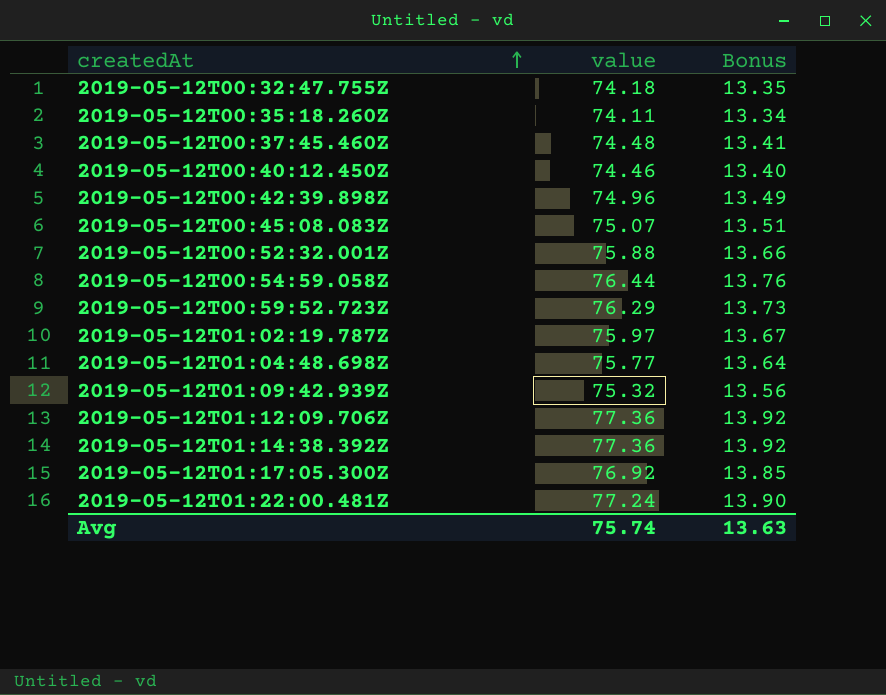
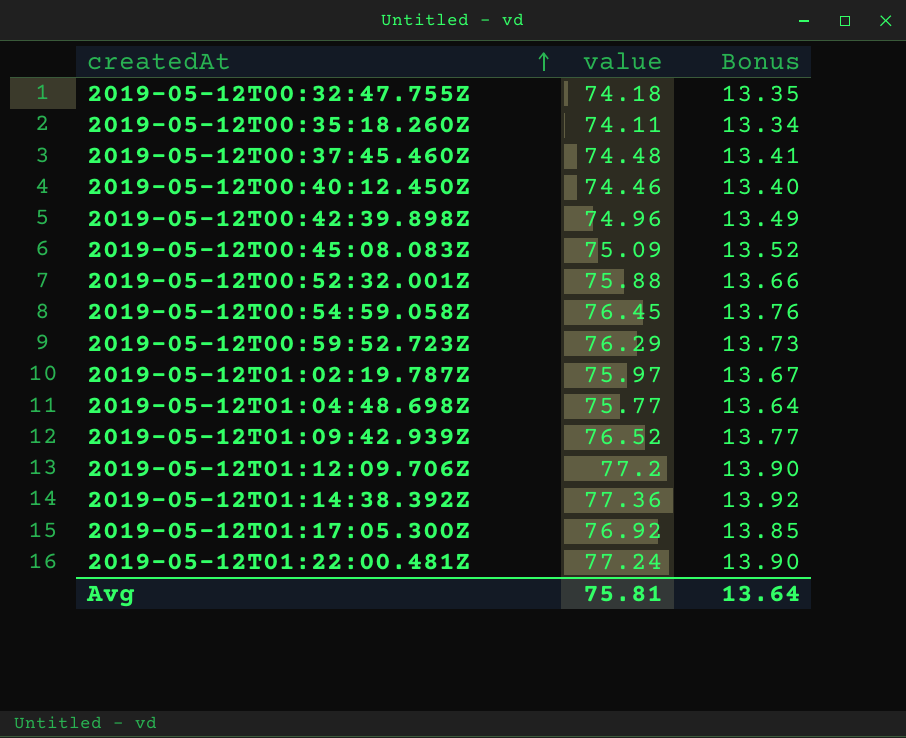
2019-05-12T00:45:08.083Z | value: 75.07 -> 75.09
2019-05-12T00:45:08.083Z | Bonus: 13.51 -> 13.52
2019-05-12T00:54:59.058Z | value: 76.44 -> 76.45
2019-05-12T01:09:42.939Z | value: 75.32 -> 76.52
2019-05-12T01:09:42.939Z | Bonus: 13.56 -> 13.77
2019-05-12T01:12:09.706Z | value: 77.36 -> 77.2
2019-05-12T01:12:09.706Z | Bonus: 13.92 -> 13.90
Avg | value: 75.74 -> 75.81
Avg | Bonus: 13.63 -> 13.64

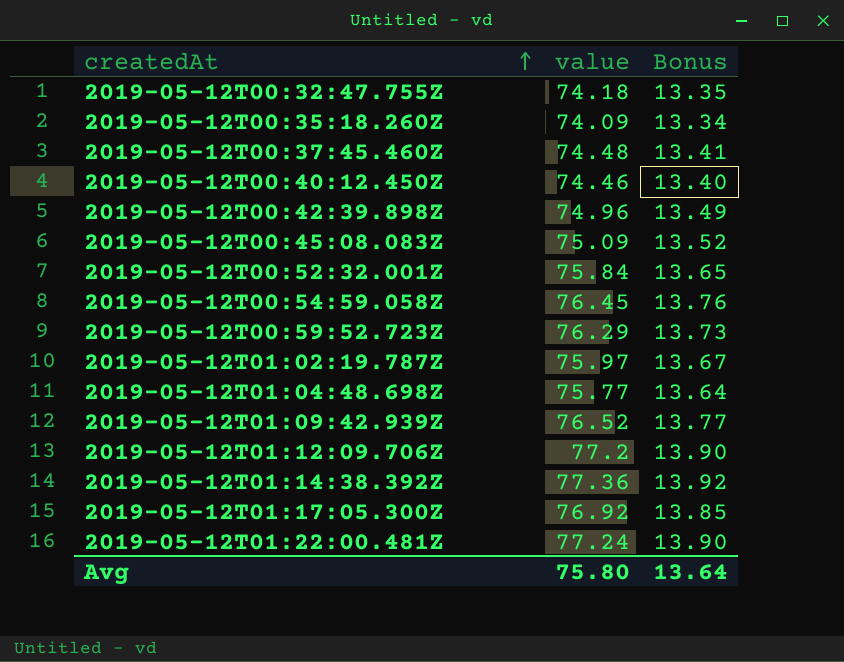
2019-05-12T00:35:18.260Z | value: 74.11 -> 74.09
2019-05-12T00:52:32.001Z | value: 75.88 -> 75.84
2019-05-12T00:52:32.001Z | Bonus: 13.66 -> 13.65
Avg | value: 75.81 -> 75.80

